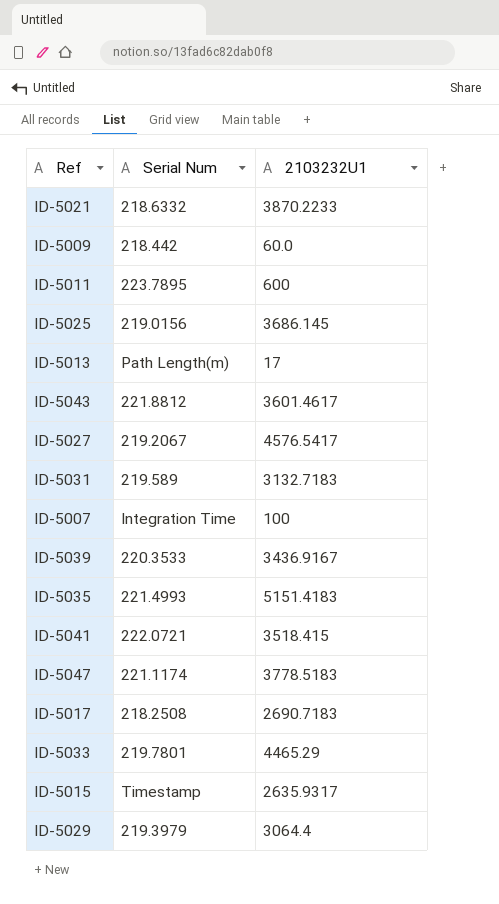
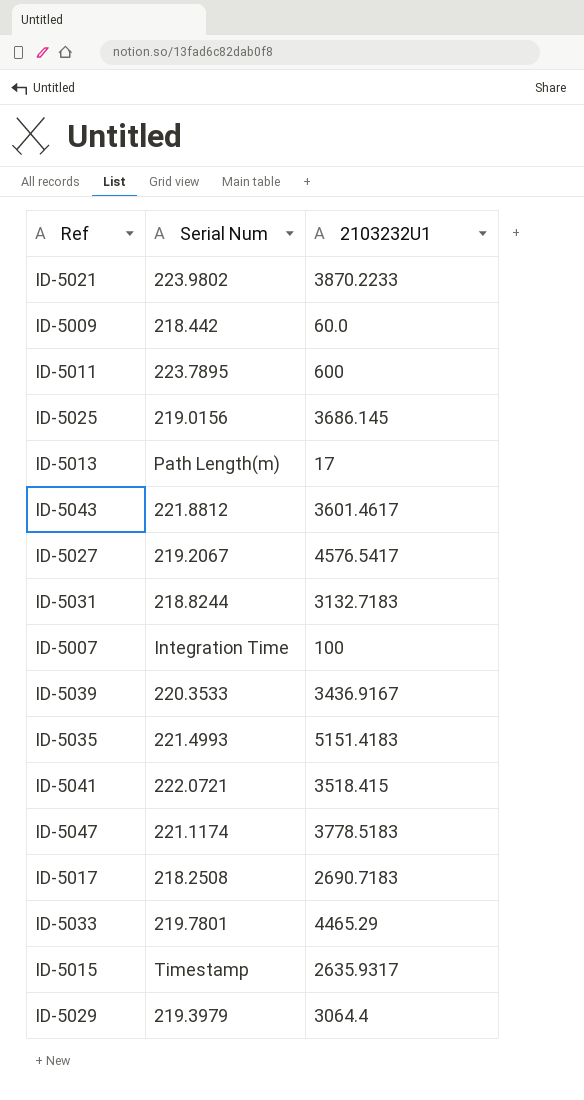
ID-5021 | Serial Num: 218.6332 -> 223.9802
ID-5031 | Serial Num: 219.589 -> 218.8244

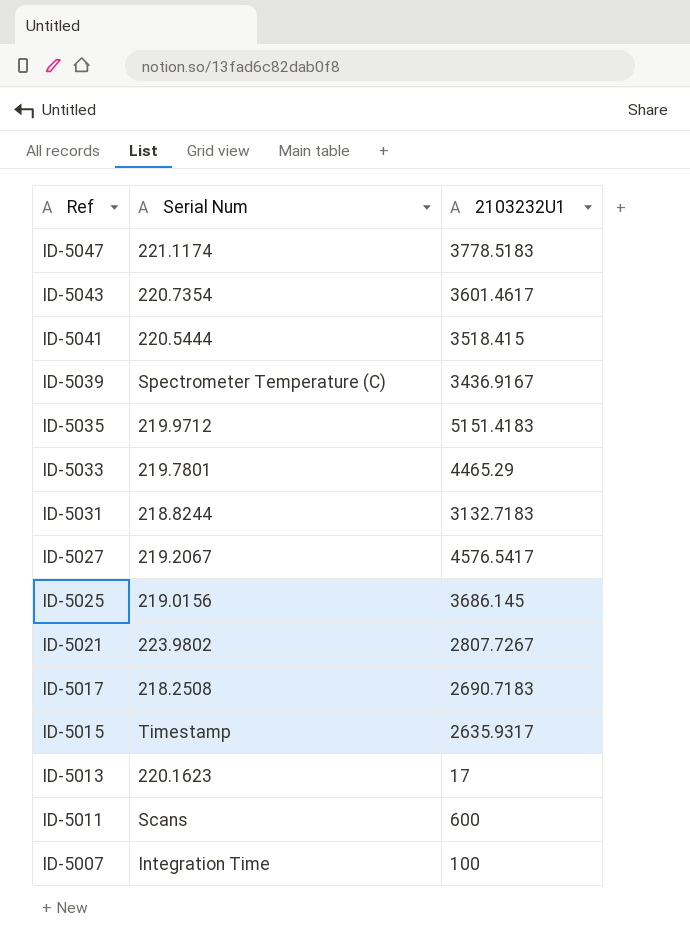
row order: none -> Ref descending
row ID-5009: 218.442 | 60.0 -> none
row ID-5029: 219.3979 | 3064.4 -> none
ID-5043 | Serial Num: 221.8812 -> 220.7354
ID-5041 | Serial Num: 222.0721 -> 220.5444
ID-5039 | Serial Num: 220.3533 -> Spectrometer Temperature (C)
ID-5035 | Serial Num: 221.4993 -> 219.9712
ID-5021 | 2103232U1: 3870.2233 -> 2807.7267
ID-5013 | Serial Num: Path Length(m) -> 220.1623
ID-5011 | Serial Num: 223.7895 -> Scans

